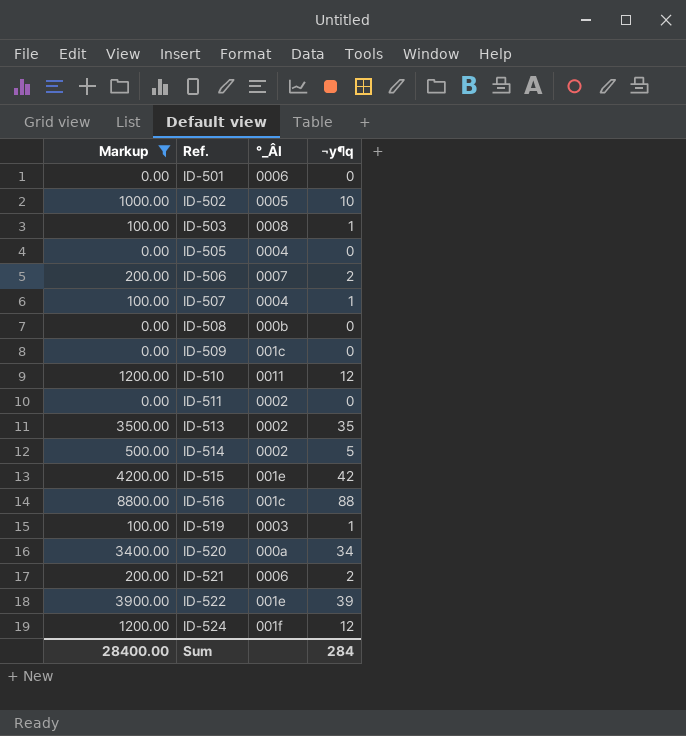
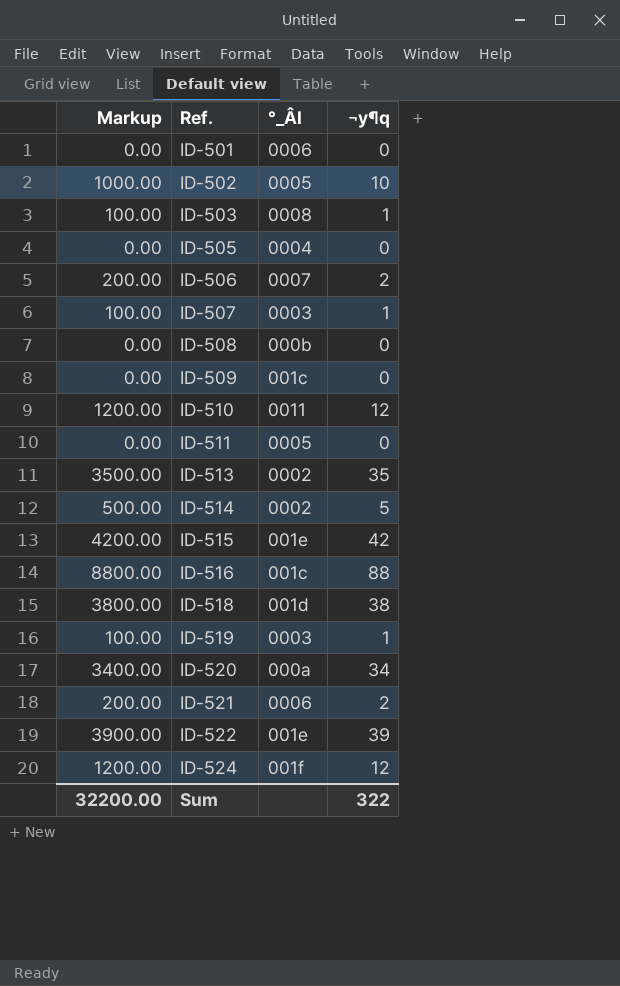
filter: Markup != 3800.00 -> none
ID-507 | °_ÂI: 0004 -> 0003
ID-511 | °_ÂI: 0002 -> 0005
Sum | Markup: 28400.00 -> 32200.00
Sum | ¬y¶q: 284 -> 322

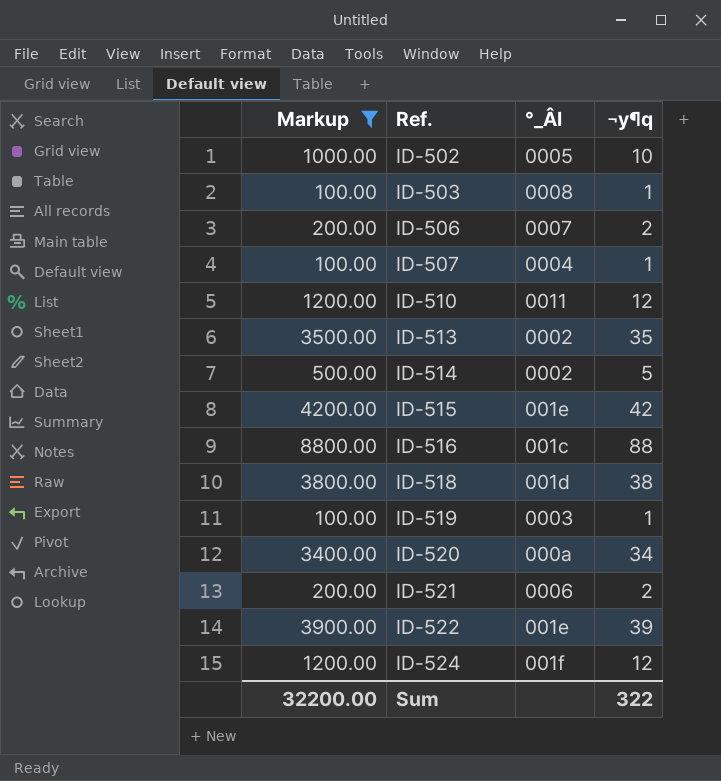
filter: none -> Markup != 0.00
ID-507 | °_ÂI: 0003 -> 0004

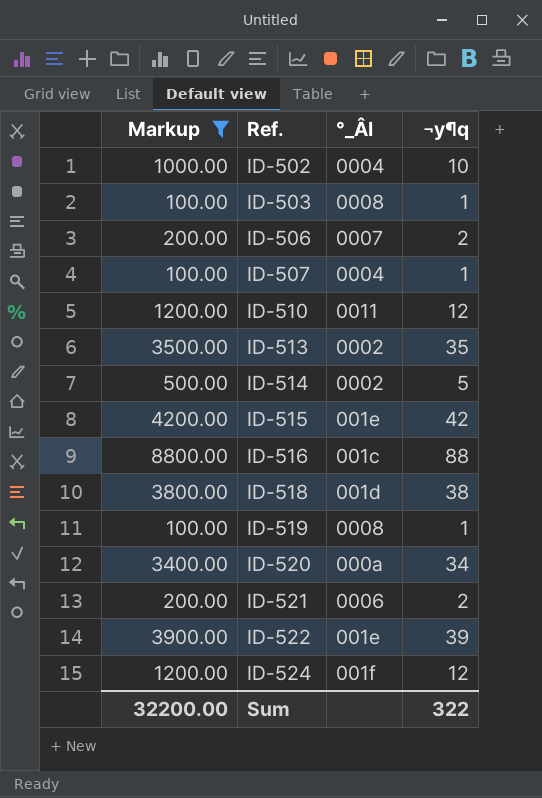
ID-502 | °_ÂI: 0005 -> 0004
ID-519 | °_ÂI: 0003 -> 0008

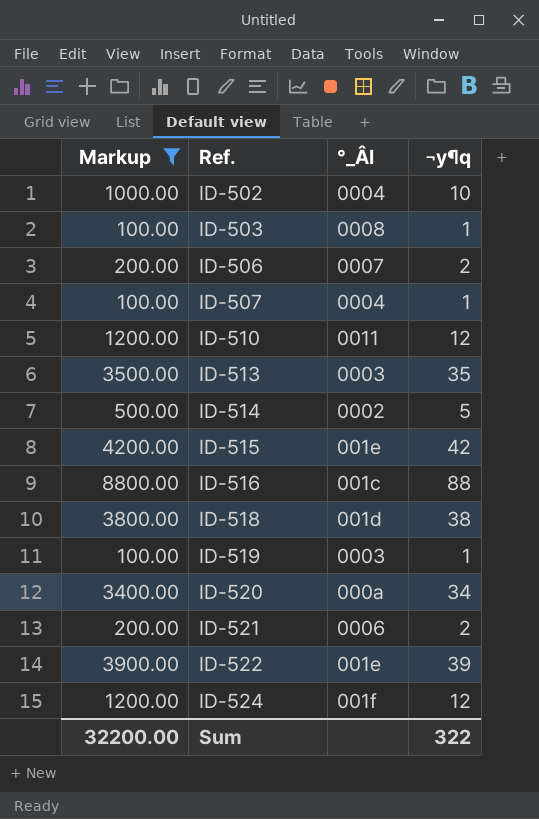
ID-513 | °_ÂI: 0002 -> 0003
ID-519 | °_ÂI: 0008 -> 0003

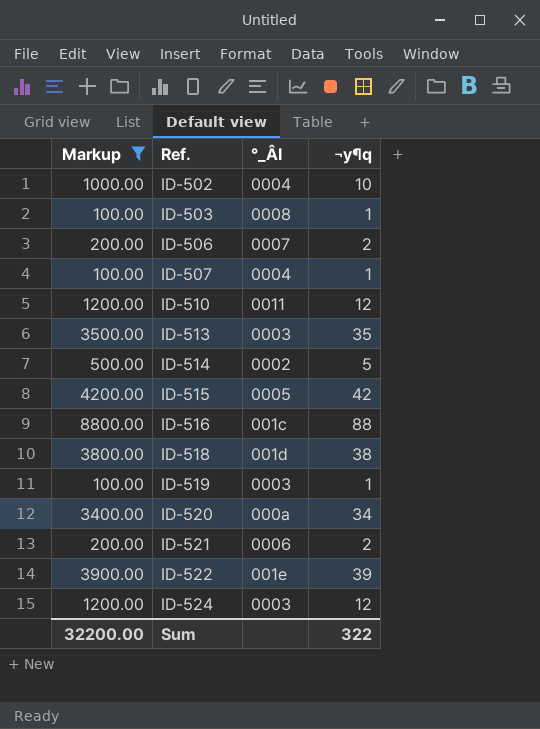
ID-515 | °_ÂI: 001e -> 0005
ID-524 | °_ÂI: 001f -> 0003

